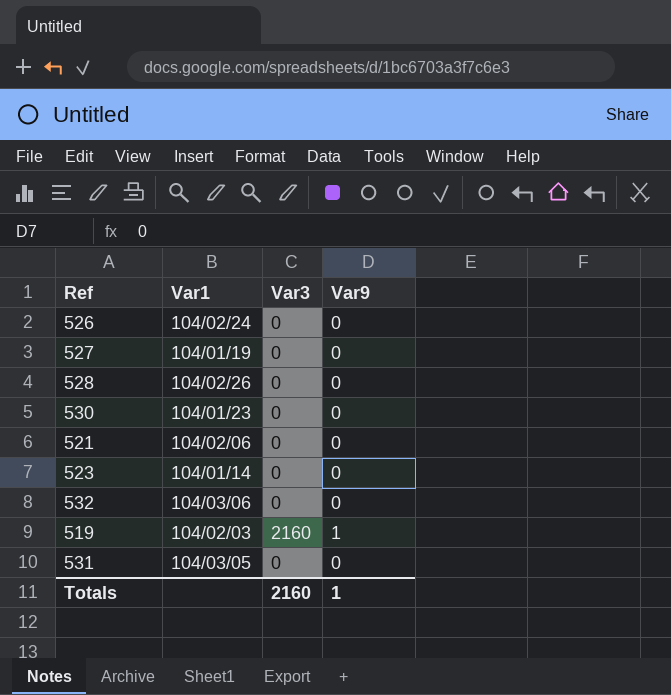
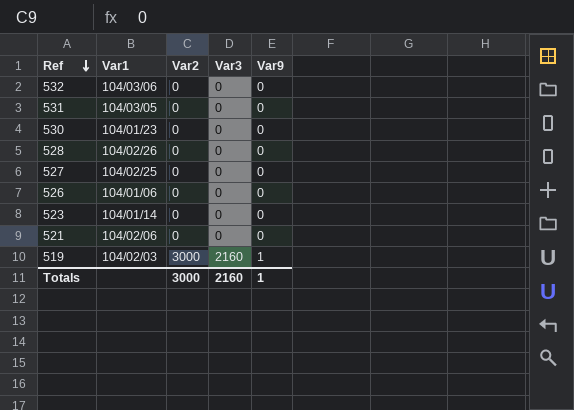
row order: none -> Ref descending
column Var2 | position: none -> 3
527 | Var1: 104/01/19 -> 104/02/25
526 | Var1: 104/02/24 -> 104/01/06

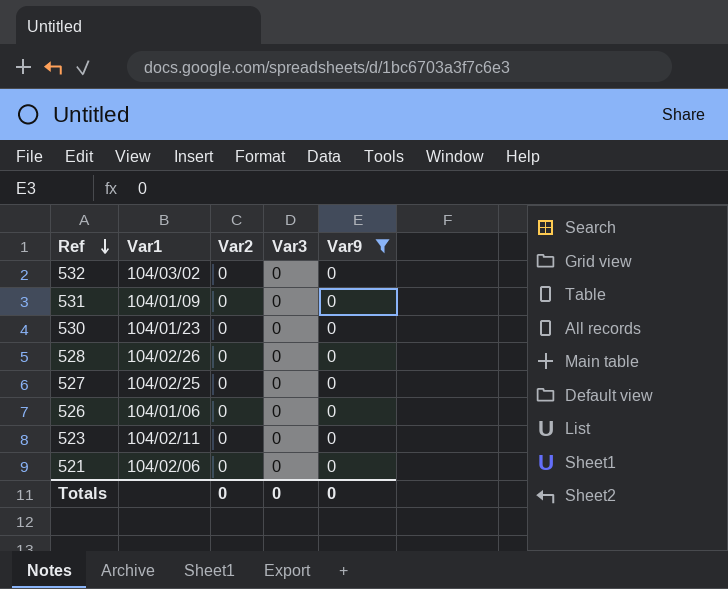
filter: none -> Var9 = 0
532 | Var1: 104/03/06 -> 104/03/02
531 | Var1: 104/03/05 -> 104/01/09
523 | Var1: 104/01/14 -> 104/02/11
Totals | Var2: 3000 -> 0
Totals | Var3: 2160 -> 0
Totals | Var9: 1 -> 0

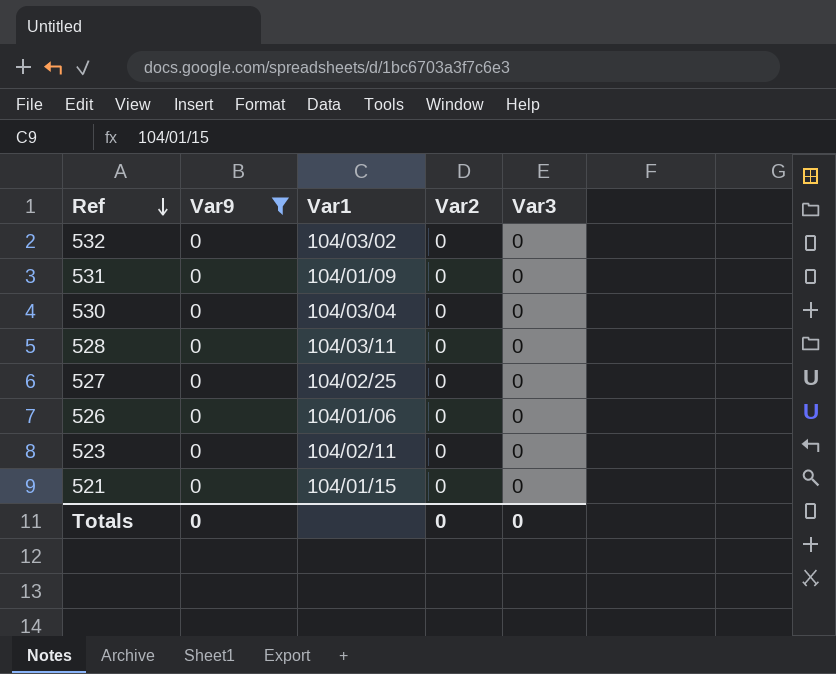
column Var9 | position: 5 -> 2
530 | Var1: 104/01/23 -> 104/03/04
528 | Var1: 104/02/26 -> 104/03/11
521 | Var1: 104/02/06 -> 104/01/15

